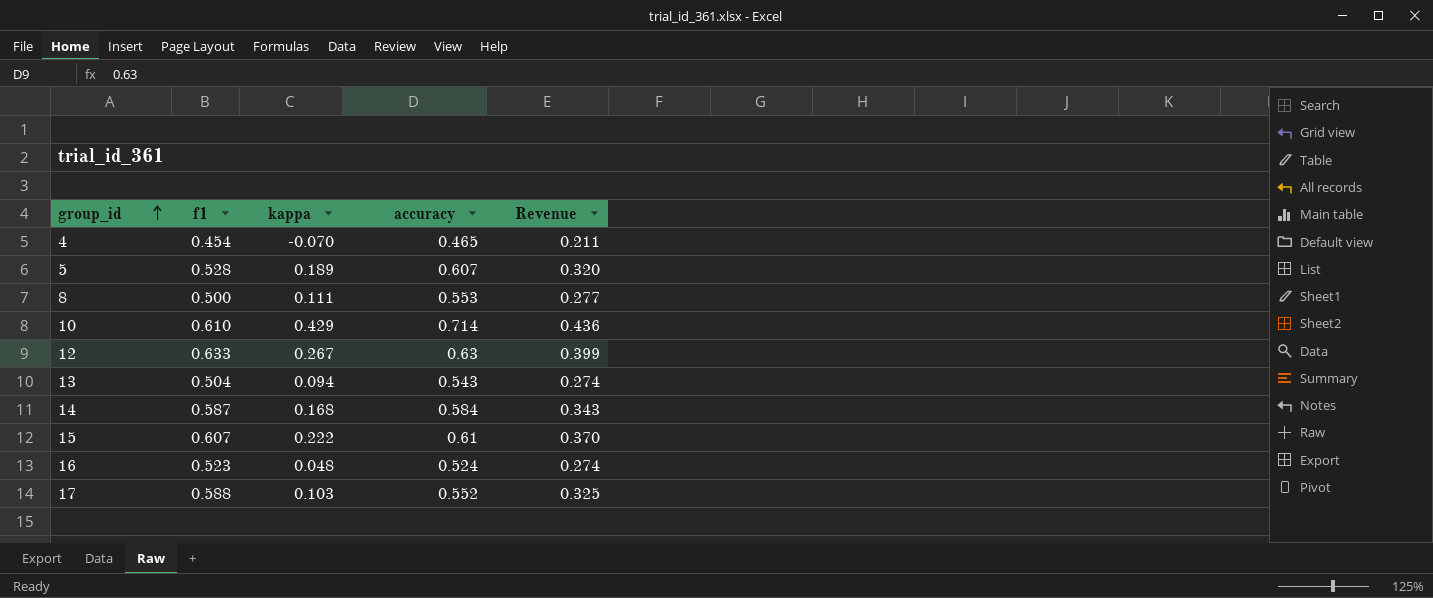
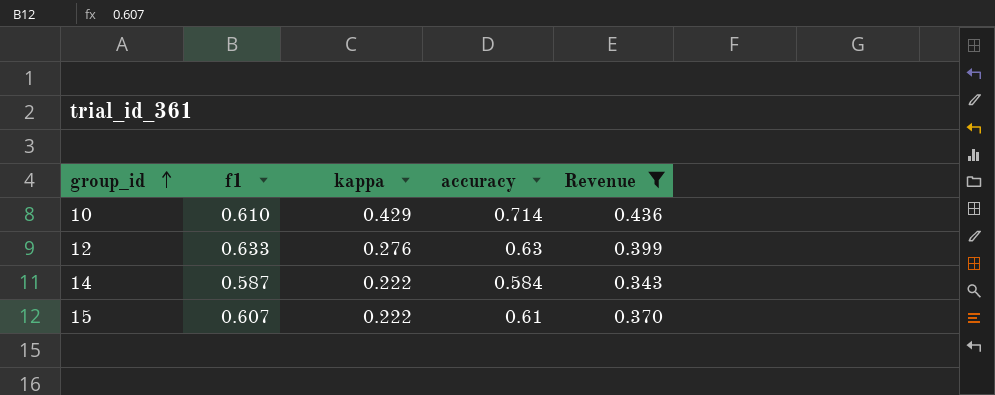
filter: none -> Revenue >= 0.343
12 | kappa: 0.267 -> 0.276
14 | kappa: 0.168 -> 0.222

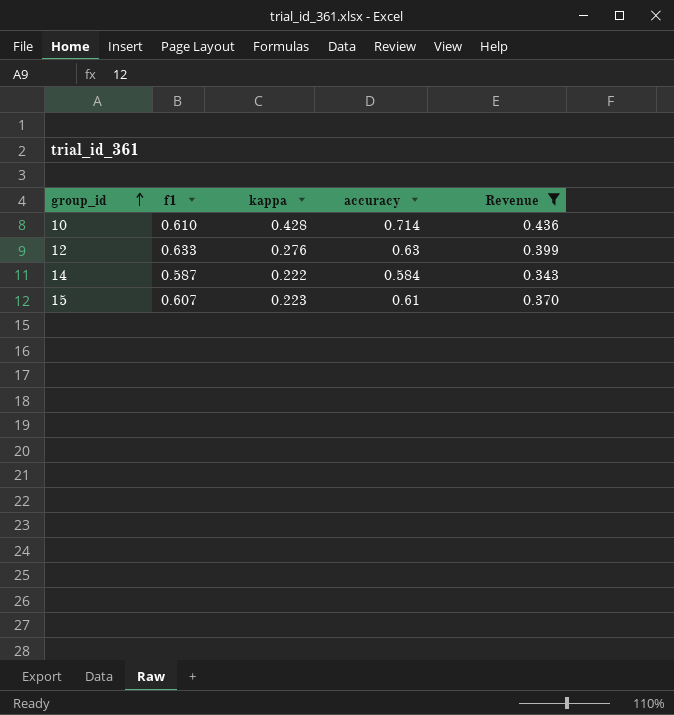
10 | kappa: 0.429 -> 0.428
15 | kappa: 0.222 -> 0.223

